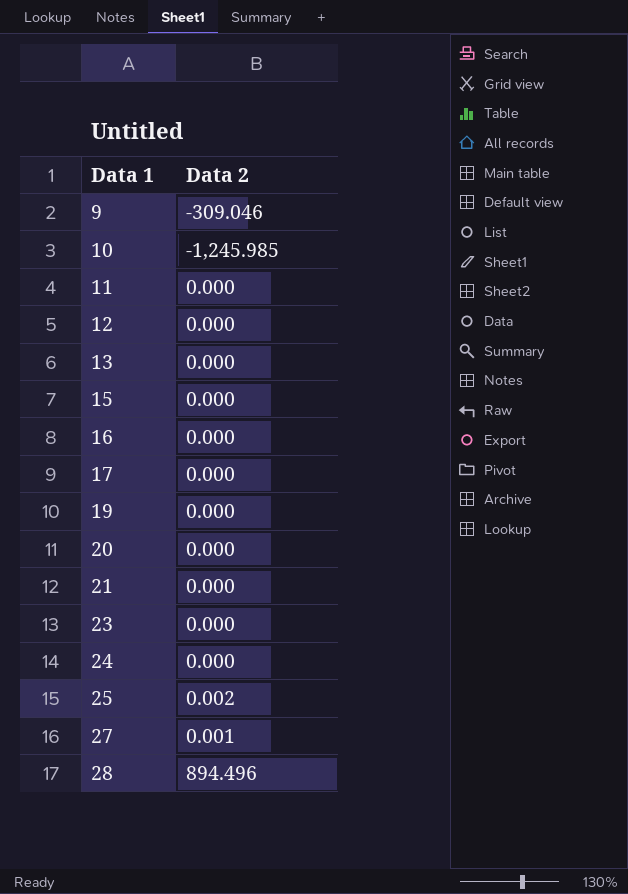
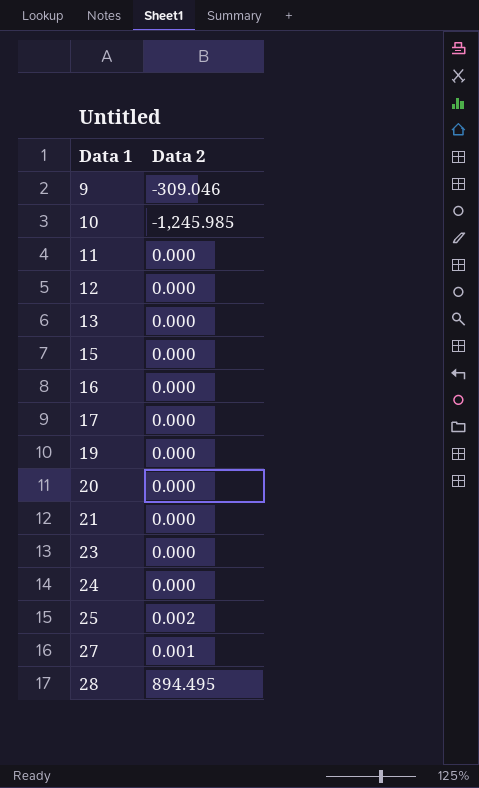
28 | Data 2: 894.496 -> 894.495

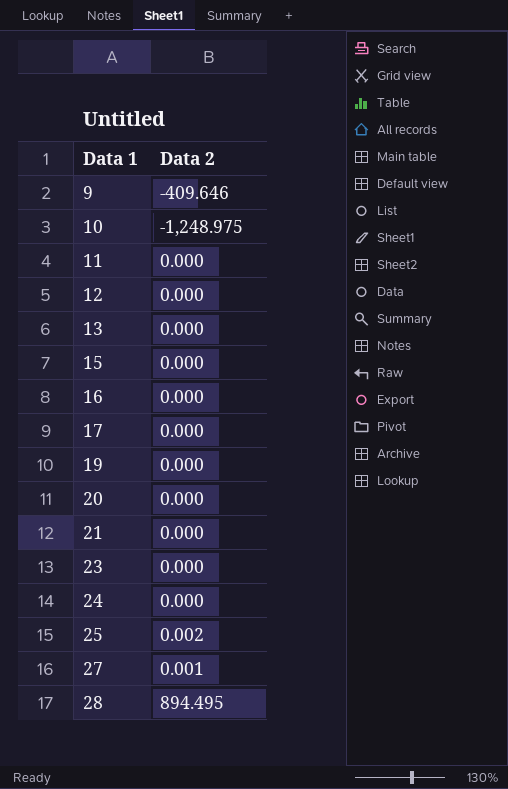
9 | Data 2: -309.046 -> -409.646
10 | Data 2: -1,245.985 -> -1,248.975

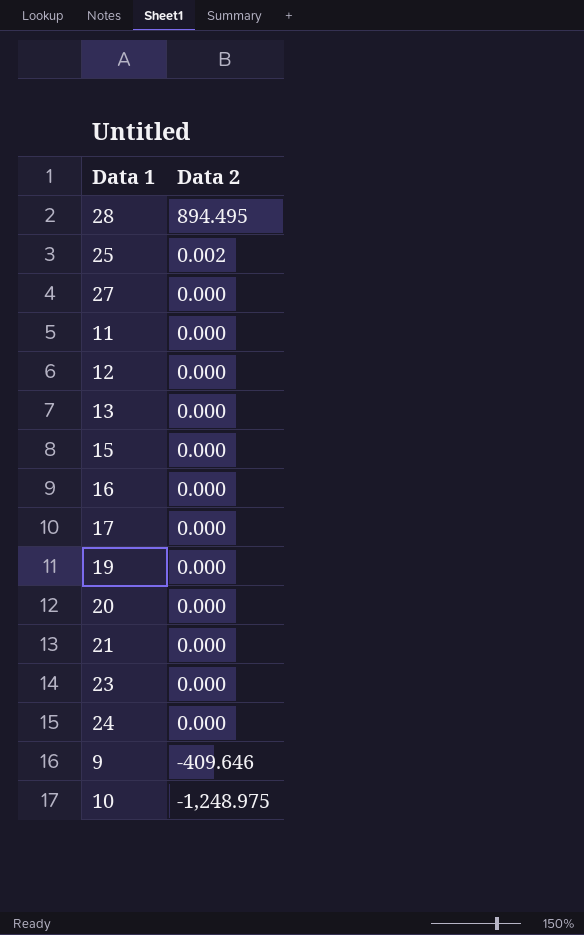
row order: Data 1 ascending -> Data 2 descending
27 | Data 2: 0.001 -> 0.000

